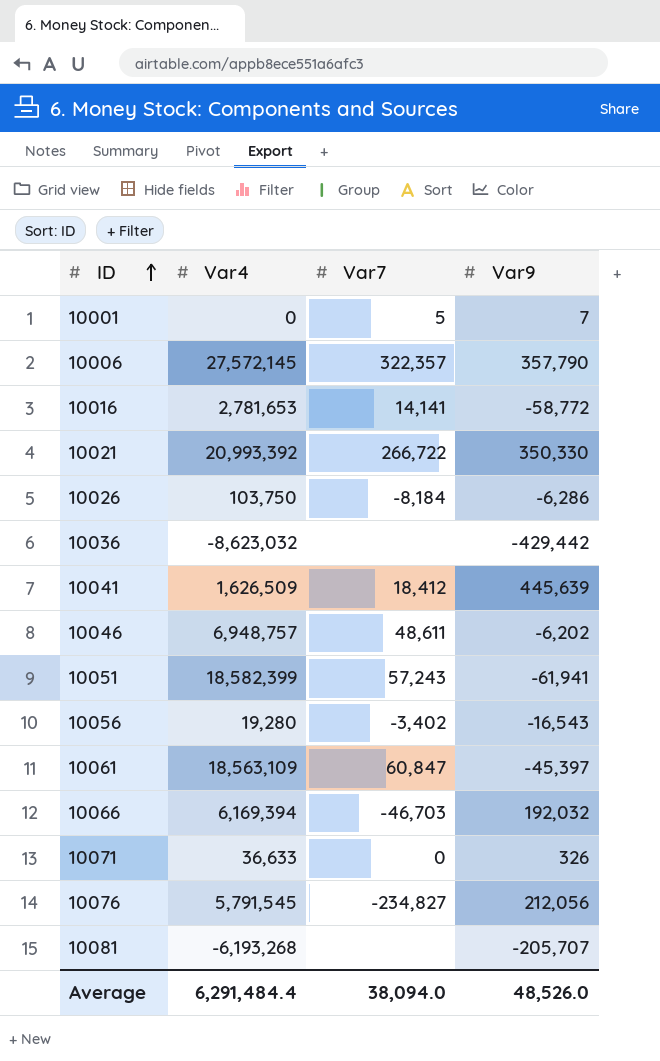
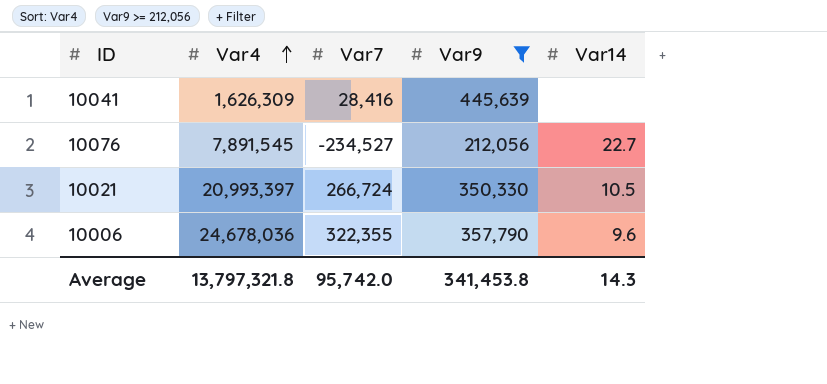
filter: none -> Var9 >= 212,056
row order: ID ascending -> Var4 ascending
column Var14 | position: none -> 5
10041 | Var4: 1,626,509 -> 1,626,309
10041 | Var7: 18,412 -> 28,416
10076 | Var4: 5,791,545 -> 7,891,545
10076 | Var7: -234,827 -> -234,527
10021 | Var4: 20,993,392 -> 20,993,397
10021 | Var7: 266,722 -> 266,724
10006 | Var4: 27,572,145 -> 24,678,036
10006 | Var7: 322,357 -> 322,355
Average | Var4: 6,291,484.4 -> 13,797,321.8
Average | Var7: 38,094.0 -> 95,742.0
Average | Var9: 48,526.0 -> 341,453.8

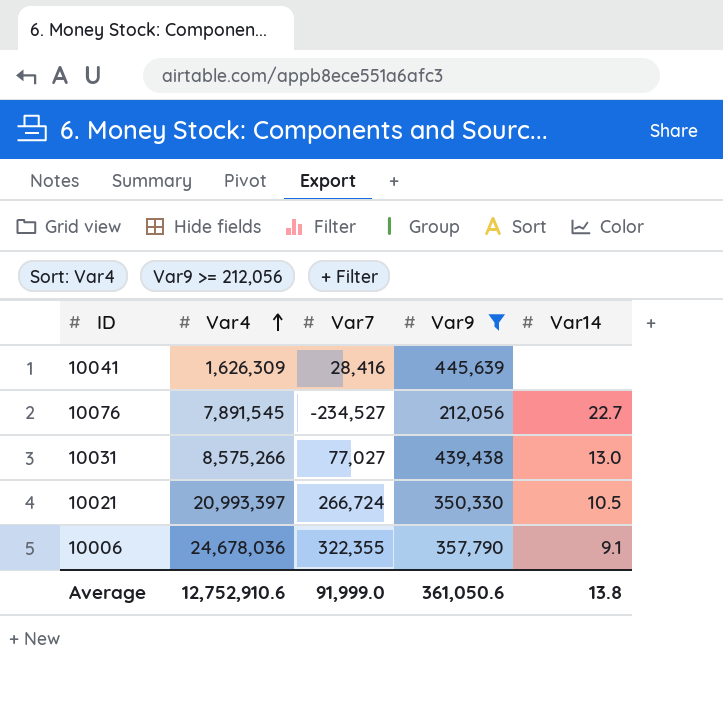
row 10031: none -> 8,575,266 | 77,027 | 439,438 | 13.0
10006 | Var14: 9.6 -> 9.1
Average | Var4: 13,797,321.8 -> 12,752,910.6
Average | Var7: 95,742.0 -> 91,999.0
Average | Var9: 341,453.8 -> 361,050.6
Average | Var14: 14.3 -> 13.8

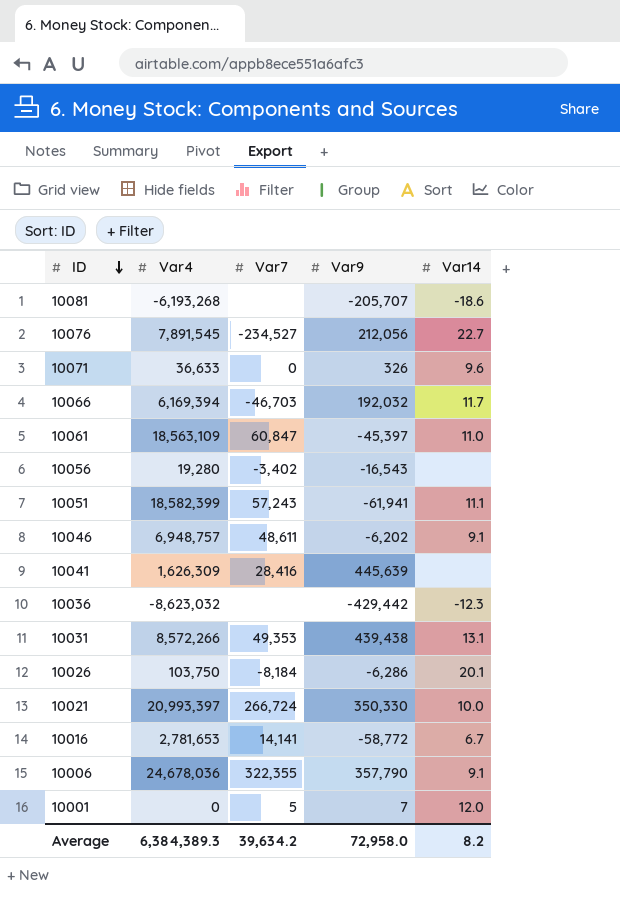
filter: Var9 >= 212,056 -> none
row order: Var4 ascending -> ID descending
10031 | Var4: 8,575,266 -> 8,572,266
10031 | Var7: 77,027 -> 49,353
10031 | Var14: 13.0 -> 13.1
10021 | Var14: 10.5 -> 10.0
Average | Var4: 12,752,910.6 -> 6,384,389.3
Average | Var7: 91,999.0 -> 39,634.2
Average | Var9: 361,050.6 -> 72,958.0
Average | Var14: 13.8 -> 8.2

